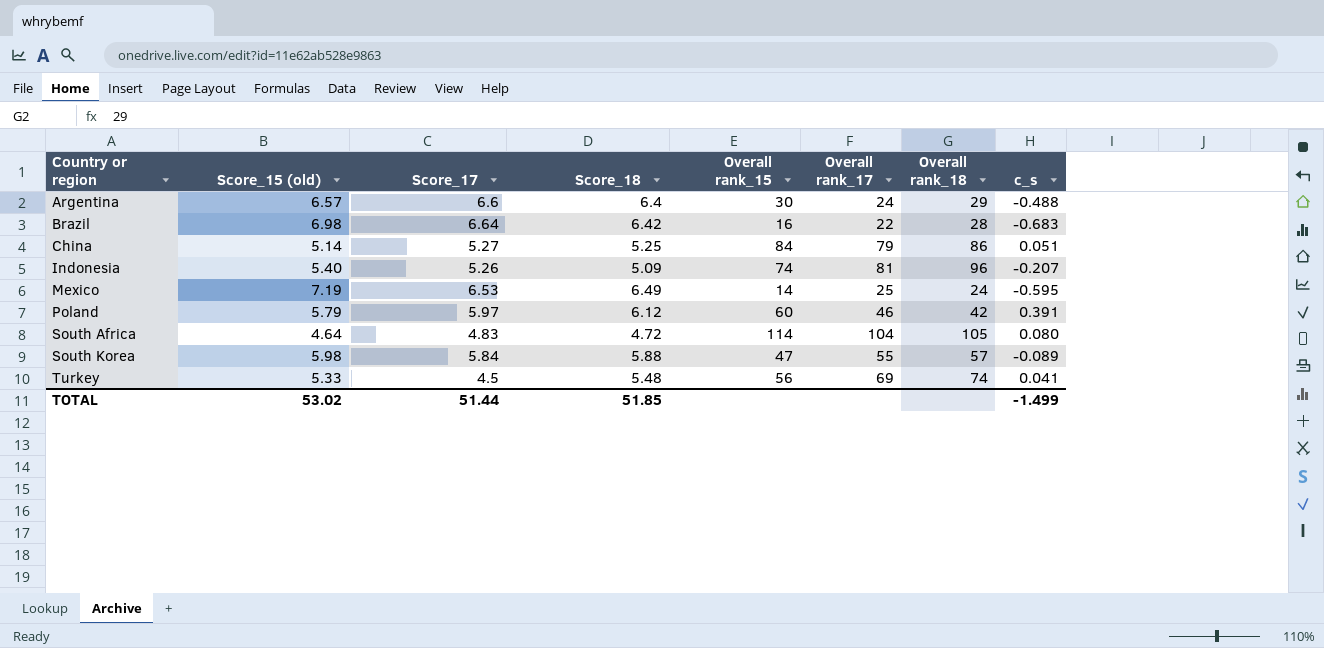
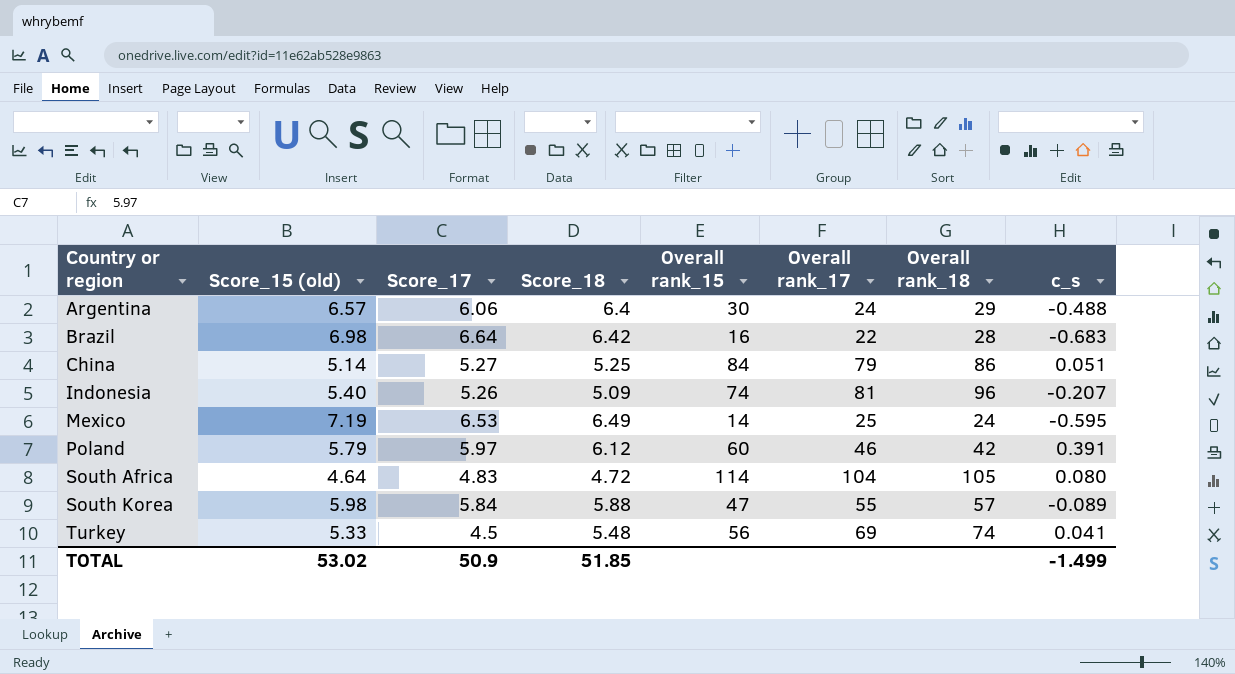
Argentina | Score_17: 6.6 -> 6.06
TOTAL | Score_17: 51.44 -> 50.9

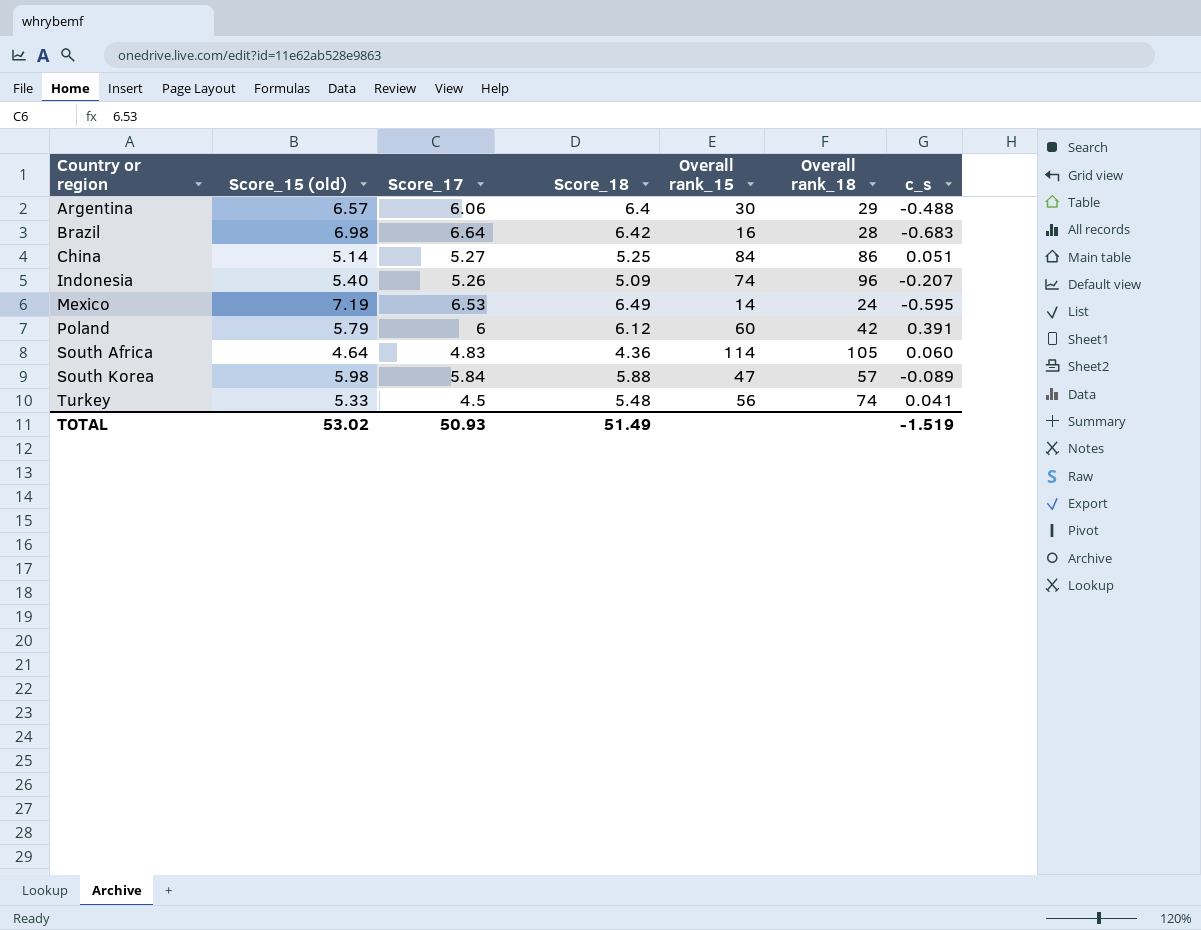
column Overall rank_17 | position: 6 -> none
Poland | Score_17: 5.97 -> 6
South Africa | Score_18: 4.72 -> 4.36
South Africa | c_s: 0.080 -> 0.060
TOTAL | Score_17: 50.9 -> 50.93
TOTAL | Score_18: 51.85 -> 51.49
TOTAL | c_s: -1.499 -> -1.519

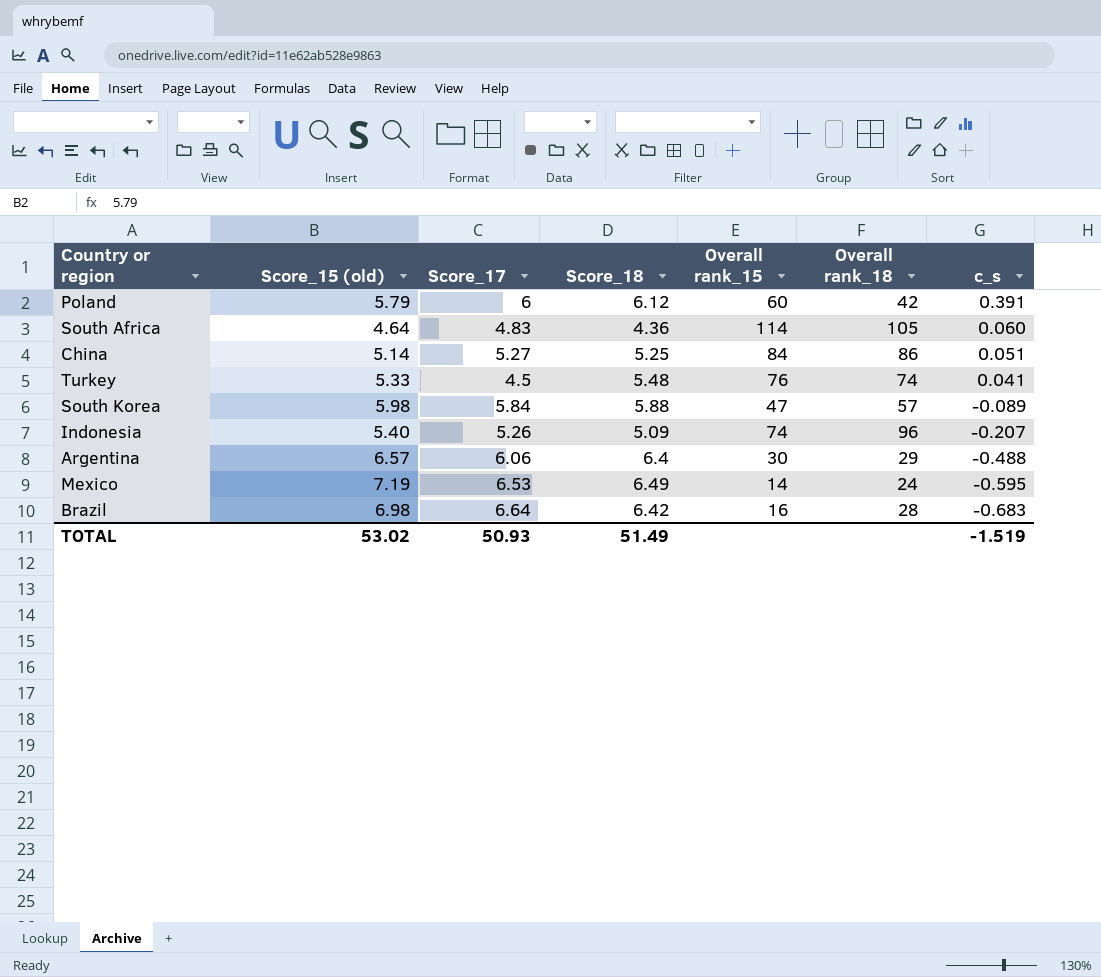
row order: Country or region ascending -> c_s descending
Turkey | Overall rank_15: 56 -> 76

